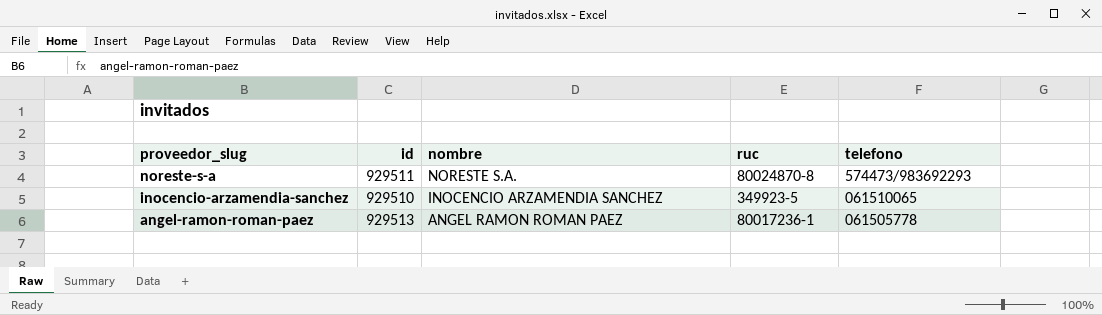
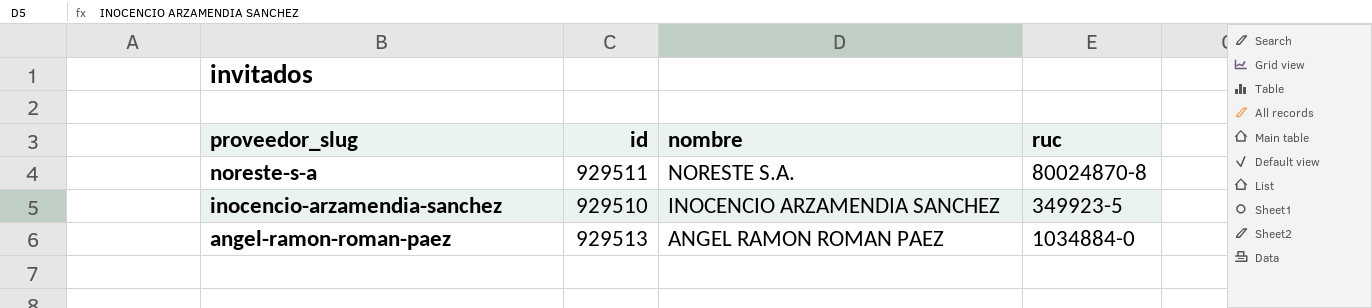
column telefono | position: 5 -> none
angel-ramon-roman-paez | ruc: 80017236-1 -> 1034884-0

